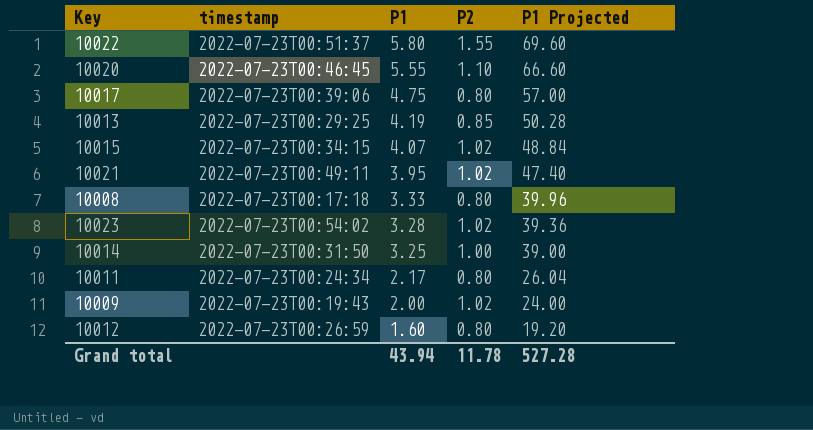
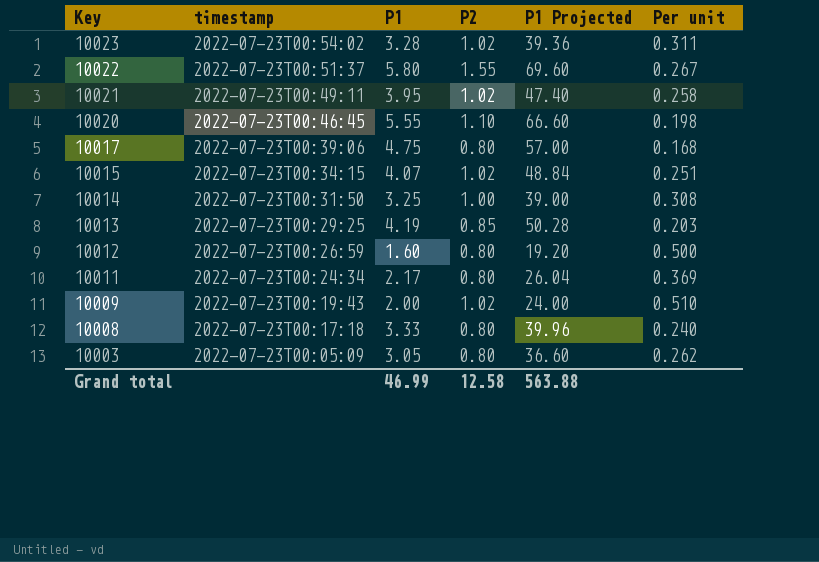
row order: P1 descending -> Key descending
column Per unit | formula: none -> [P2] / [P1]
row 10003: none -> 2022-07-23T00:05:09 | 3.05 | 0.80 | 36.60 | 0.262
Grand total | P1: 43.94 -> 46.99
Grand total | P2: 11.78 -> 12.58
Grand total | P1 Projected: 527.28 -> 563.88

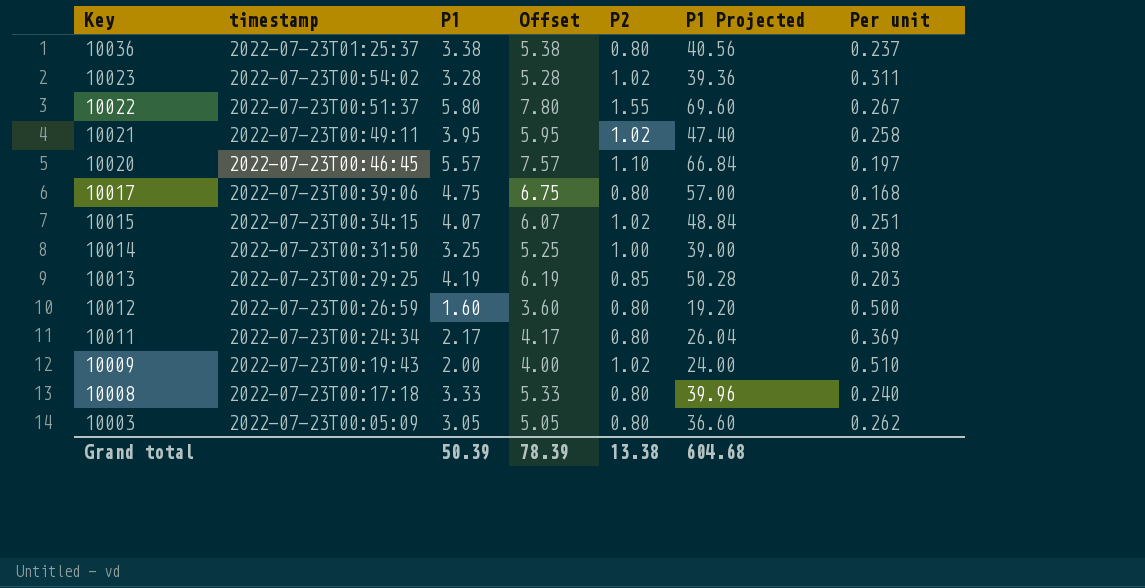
column Offset | formula: none -> [P1] + 2
row 10036: none -> 2022-07-23T01:25:37 | 3.38 | 5.38 | 0.80 | 40.56 | 0.237
10020 | P1: 5.55 -> 5.57
10020 | P1 Projected: 66.60 -> 66.84
10020 | Per unit: 0.198 -> 0.197
Grand total | P1: 46.99 -> 50.39
Grand total | P2: 12.58 -> 13.38
Grand total | P1 Projected: 563.88 -> 604.68

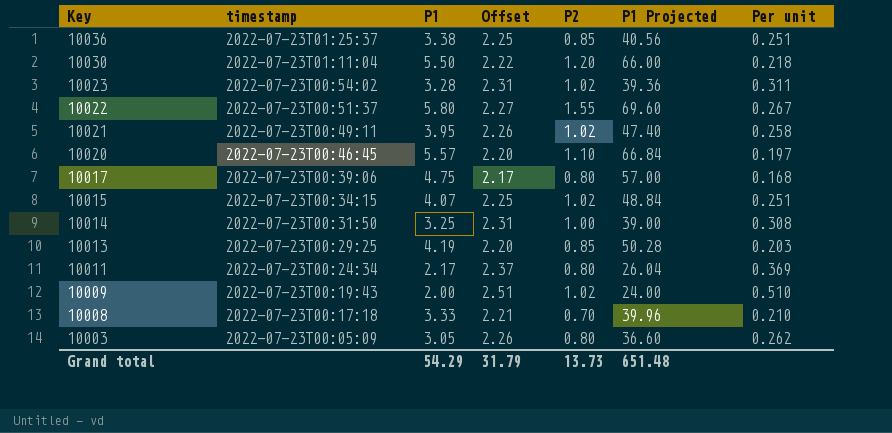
column Offset | formula: [P1] + 2 -> [Per unit] + 2
row 10012: 2022-07-23T00:26:59 | 1.60 | 3.60 | 0.80 | 19.20 | 0.500 -> none
10036 | P2: 0.80 -> 0.85
10036 | Per unit: 0.237 -> 0.251
row 10030: none -> 2022-07-23T01:11:04 | 5.50 | 2.22 | 1.20 | 66.00 | 0.218
10008 | P2: 0.80 -> 0.70
10008 | Per unit: 0.240 -> 0.210
Grand total | P1: 50.39 -> 54.29
Grand total | Offset: 78.39 -> 31.79
Grand total | P2: 13.38 -> 13.73
Grand total | P1 Projected: 604.68 -> 651.48

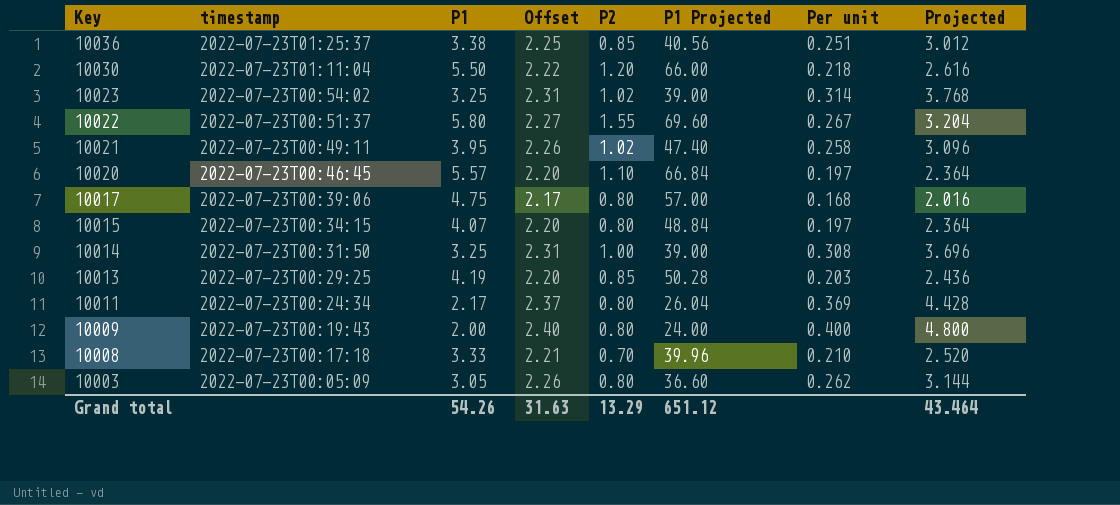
column Projected | formula: none -> [Per unit] * 12
10023 | P1: 3.28 -> 3.25
10023 | P1 Projected: 39.36 -> 39.00
10023 | Per unit: 0.311 -> 0.314
10015 | Offset: 2.25 -> 2.20
10015 | P2: 1.02 -> 0.80
10015 | Per unit: 0.251 -> 0.197
10009 | Offset: 2.51 -> 2.40
10009 | P2: 1.02 -> 0.80
10009 | Per unit: 0.510 -> 0.400
Grand total | P1: 54.29 -> 54.26
Grand total | Offset: 31.79 -> 31.63
Grand total | P2: 13.73 -> 13.29
Grand total | P1 Projected: 651.48 -> 651.12

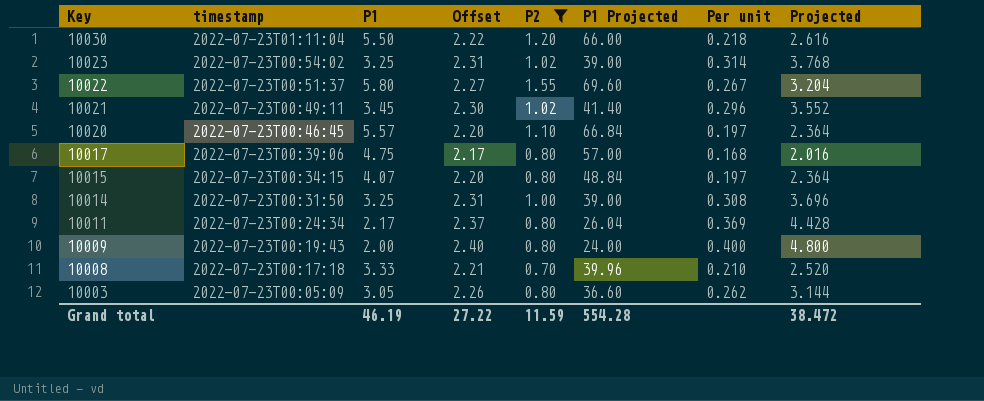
filter: none -> P2 != 0.85
10021 | P1: 3.95 -> 3.45
10021 | Offset: 2.26 -> 2.30
10021 | P1 Projected: 47.40 -> 41.40
10021 | Per unit: 0.258 -> 0.296
10021 | Projected: 3.096 -> 3.552
Grand total | P1: 54.26 -> 46.19
Grand total | Offset: 31.63 -> 27.22
Grand total | P2: 13.29 -> 11.59
Grand total | P1 Projected: 651.12 -> 554.28
Grand total | Projected: 43.464 -> 38.472

